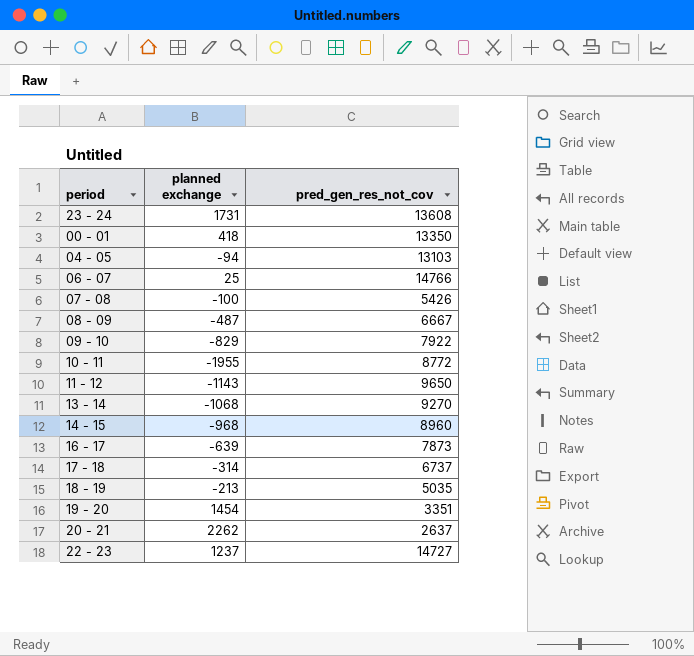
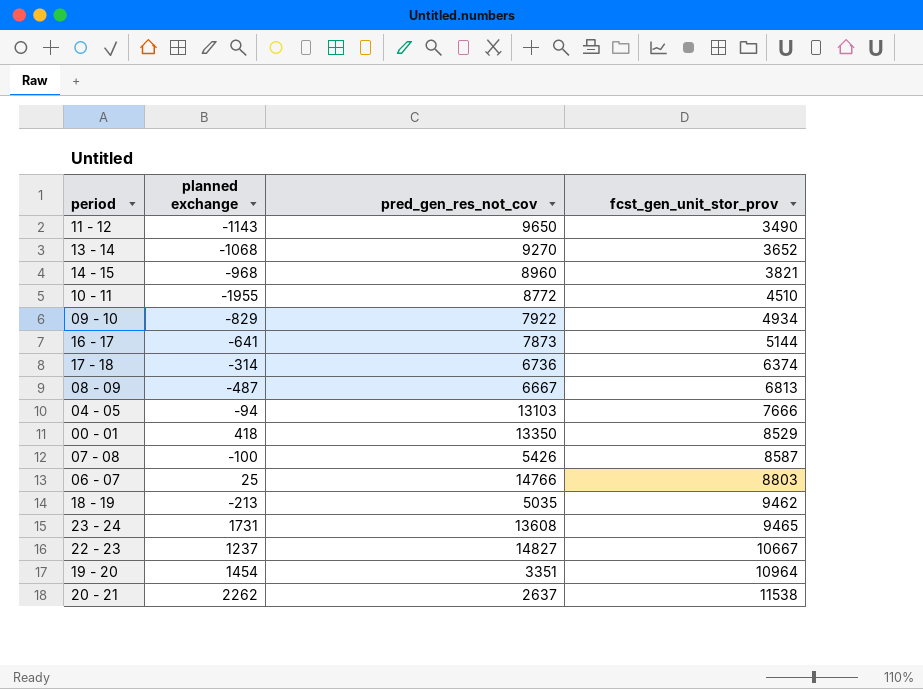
row order: none -> fcst_gen_unit_stor_prov ascending
column fcst_gen_unit_stor_prov | position: none -> 4
16 - 17 | planned exchange: -639 -> -641
17 - 18 | pred_gen_res_not_cov: 6737 -> 6736
22 - 23 | pred_gen_res_not_cov: 14727 -> 14827

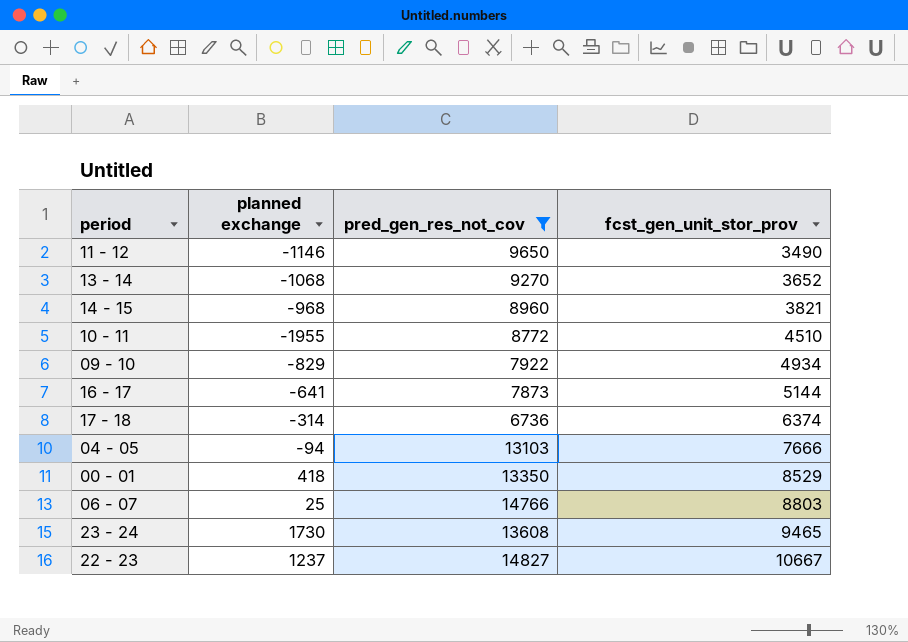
filter: none -> pred_gen_res_not_cov >= 6736
11 - 12 | planned exchange: -1143 -> -1146
23 - 24 | planned exchange: 1731 -> 1730

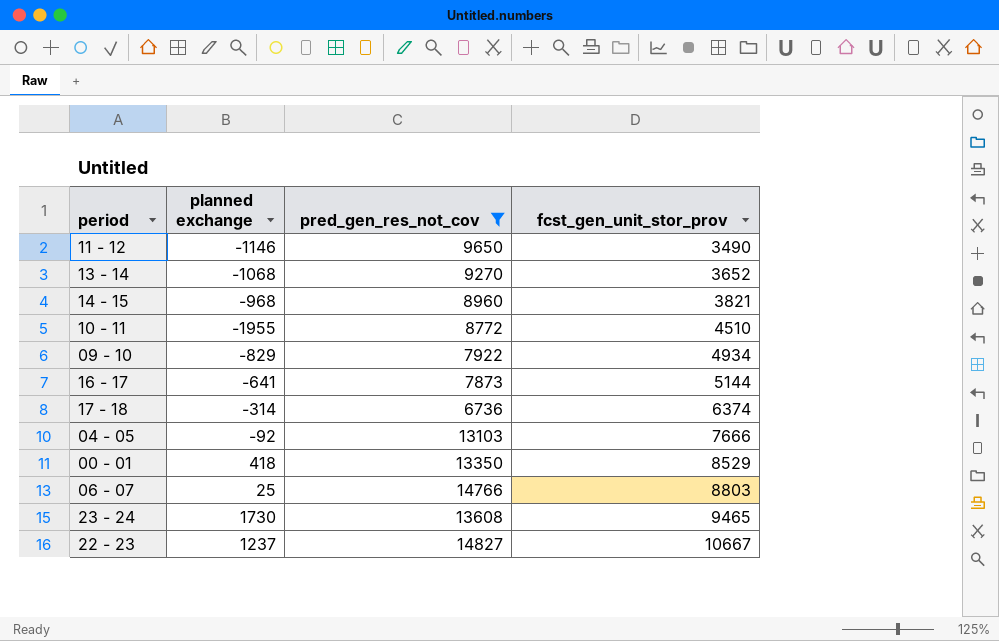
04 - 05 | planned exchange: -94 -> -92

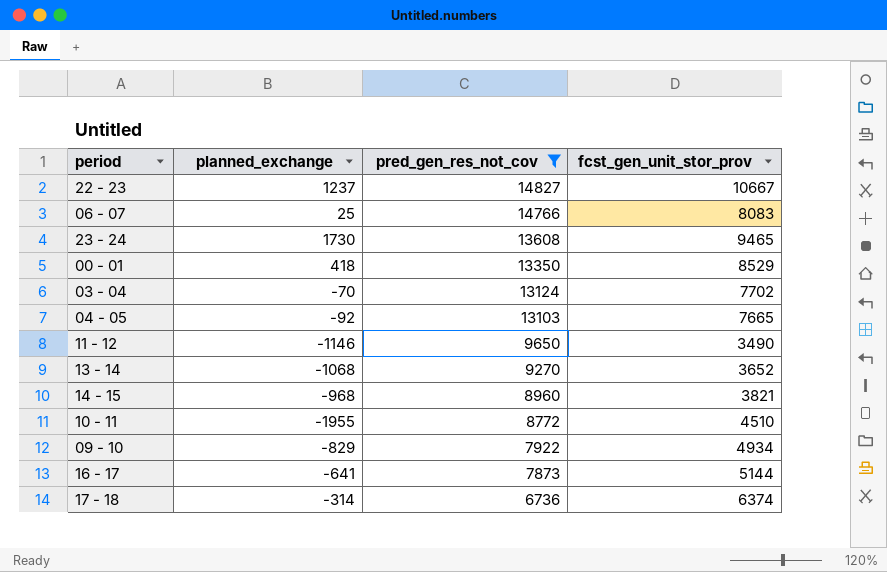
row order: fcst_gen_unit_stor_prov ascending -> pred_gen_res_not_cov descending
column name: planned exchange -> planned_exchange
06 - 07 | fcst_gen_unit_stor_prov: 8803 -> 8083
row 03 - 04: none -> -70 | 13124 | 7702
04 - 05 | fcst_gen_unit_stor_prov: 7666 -> 7665

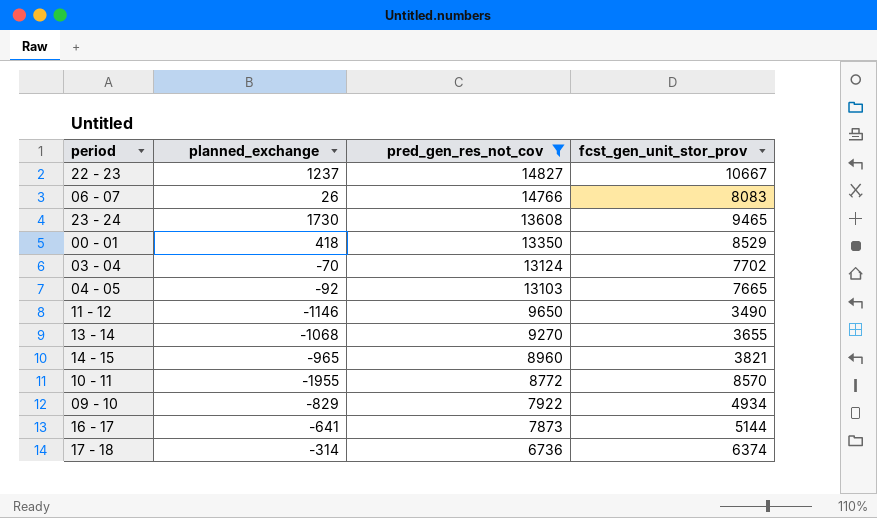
06 - 07 | planned_exchange: 25 -> 26
13 - 14 | fcst_gen_unit_stor_prov: 3652 -> 3655
14 - 15 | planned_exchange: -968 -> -965
10 - 11 | fcst_gen_unit_stor_prov: 4510 -> 8570

